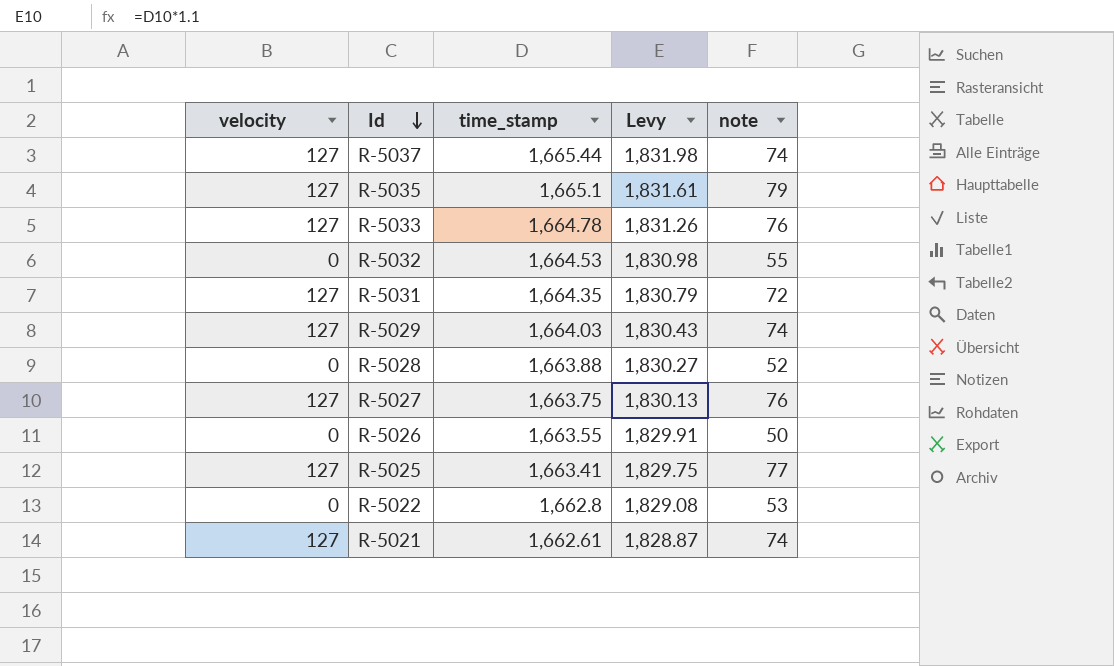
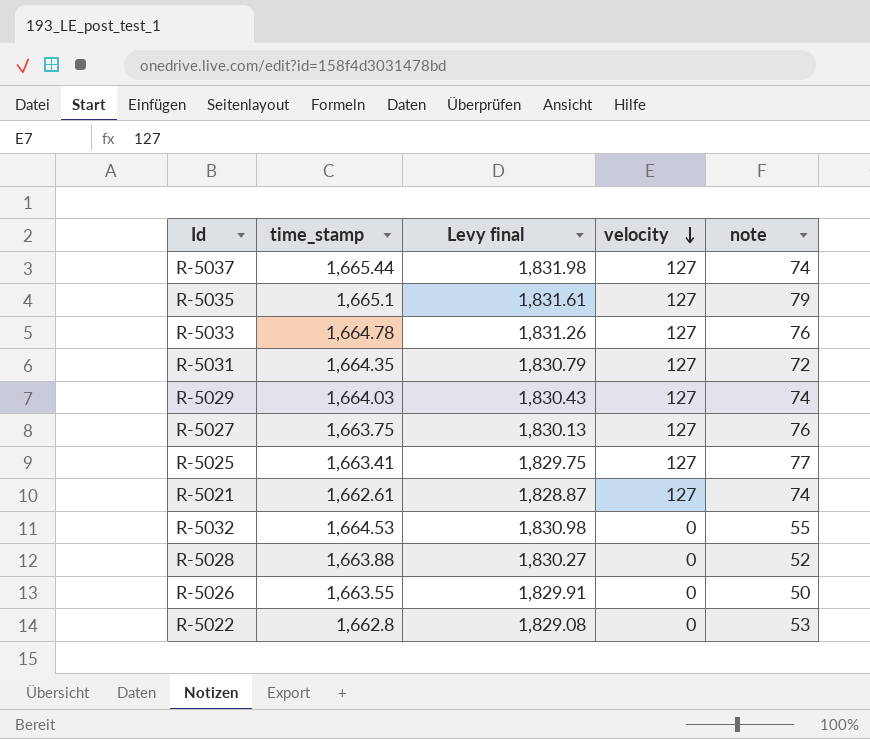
row order: Id descending -> velocity descending
column name: Levy -> Levy final
column velocity | position: 1 -> 4

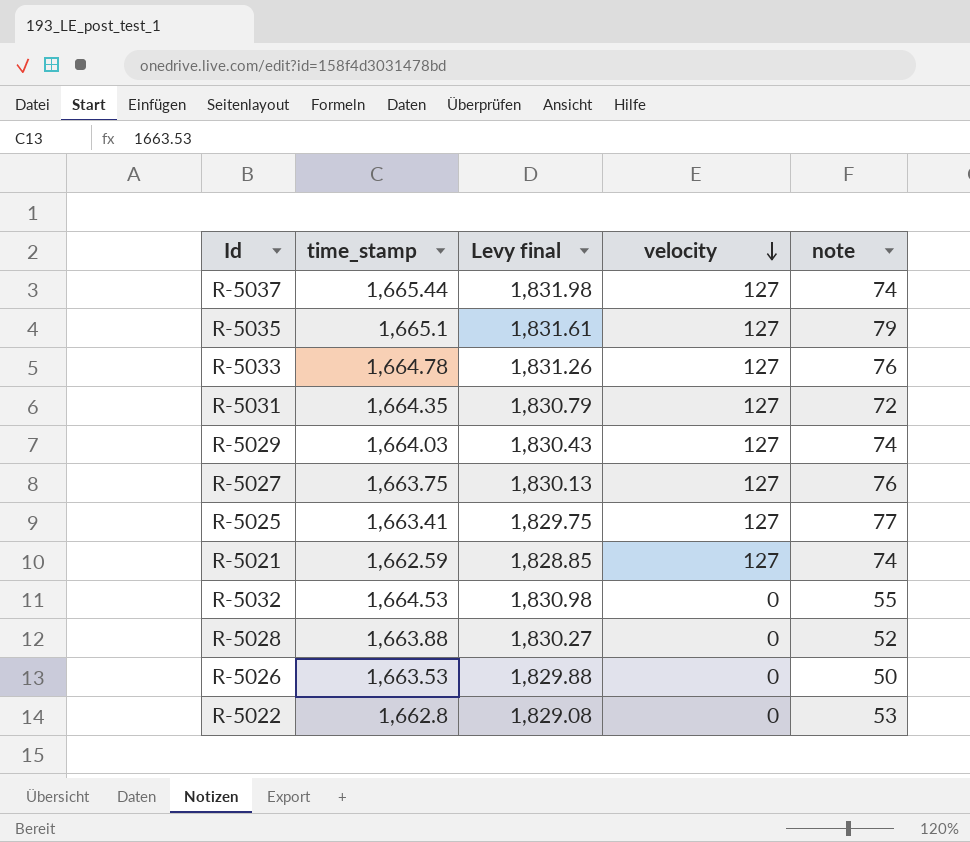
R-5021 | time_stamp: 1,662.61 -> 1,662.59
R-5021 | Levy final: 1,828.87 -> 1,828.85
R-5026 | time_stamp: 1,663.55 -> 1,663.53
R-5026 | Levy final: 1,829.91 -> 1,829.88

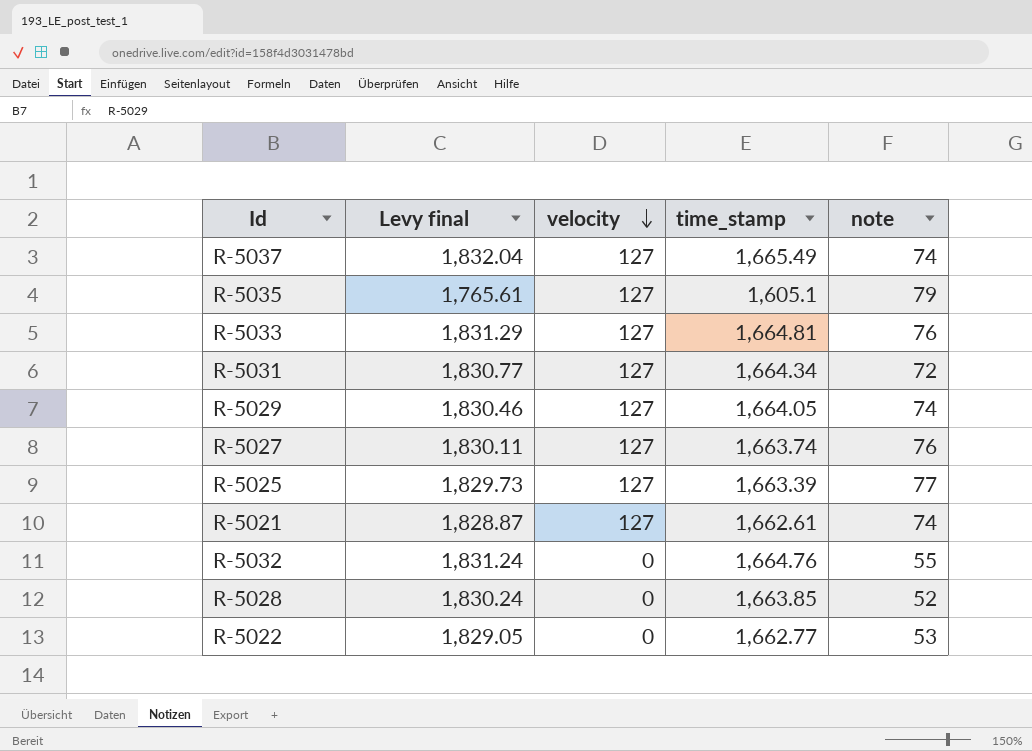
column time_stamp | position: 2 -> 4
row R-5026: 1,663.53 | 1,829.88 | 0 | 50 -> none
R-5037 | Levy final: 1,831.98 -> 1,832.04
R-5037 | time_stamp: 1,665.44 -> 1,665.49
R-5035 | Levy final: 1,831.61 -> 1,765.61
R-5035 | time_stamp: 1,665.1 -> 1,605.1
R-5033 | Levy final: 1,831.26 -> 1,831.29
R-5033 | time_stamp: 1,664.78 -> 1,664.81
R-5031 | Levy final: 1,830.79 -> 1,830.77
R-5031 | time_stamp: 1,664.35 -> 1,664.34
R-5029 | Levy final: 1,830.43 -> 1,830.46
R-5029 | time_stamp: 1,664.03 -> 1,664.05
R-5027 | Levy final: 1,830.13 -> 1,830.11
R-5027 | time_stamp: 1,663.75 -> 1,663.74
R-5025 | Levy final: 1,829.75 -> 1,829.73
R-5025 | time_stamp: 1,663.41 -> 1,663.39
R-5021 | Levy final: 1,828.85 -> 1,828.87
R-5021 | time_stamp: 1,662.59 -> 1,662.61
R-5032 | Levy final: 1,830.98 -> 1,831.24
R-5032 | time_stamp: 1,664.53 -> 1,664.76
R-5028 | Levy final: 1,830.27 -> 1,830.24
R-5028 | time_stamp: 1,663.88 -> 1,663.85
R-5022 | Levy final: 1,829.08 -> 1,829.05
R-5022 | time_stamp: 1,662.8 -> 1,662.77

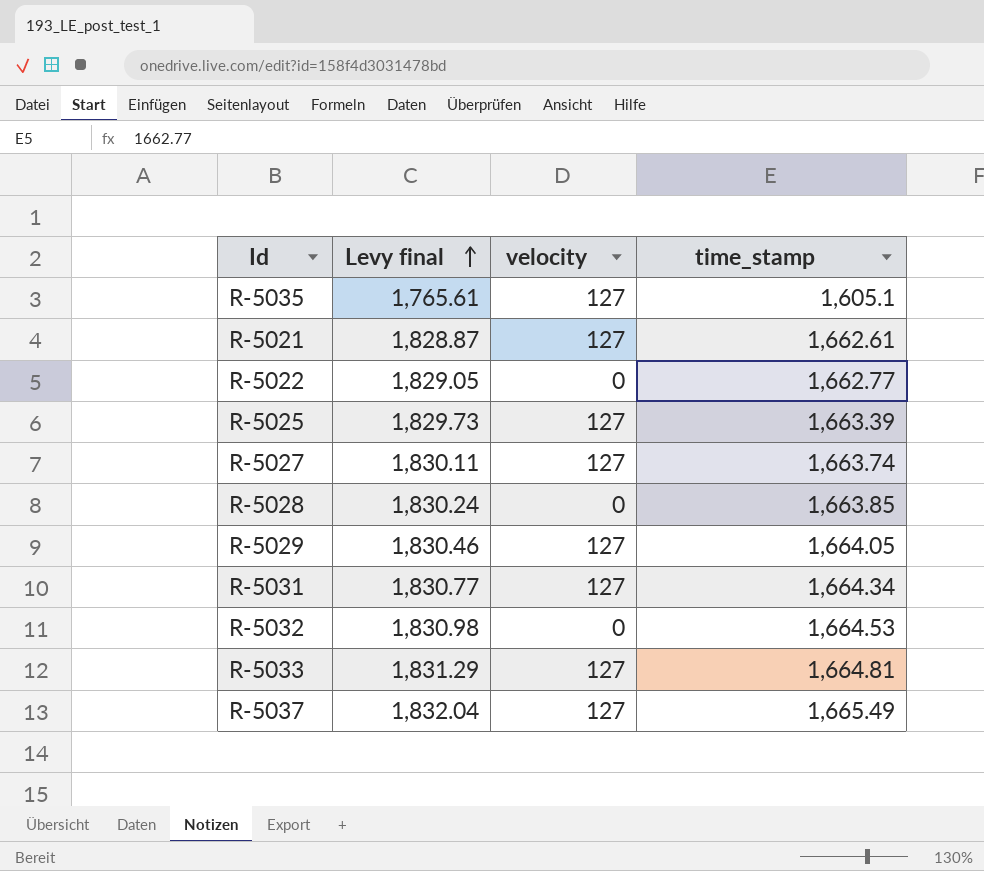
row order: velocity descending -> Levy final ascending
column note | position: 5 -> none
R-5032 | Levy final: 1,831.24 -> 1,830.98
R-5032 | time_stamp: 1,664.76 -> 1,664.53

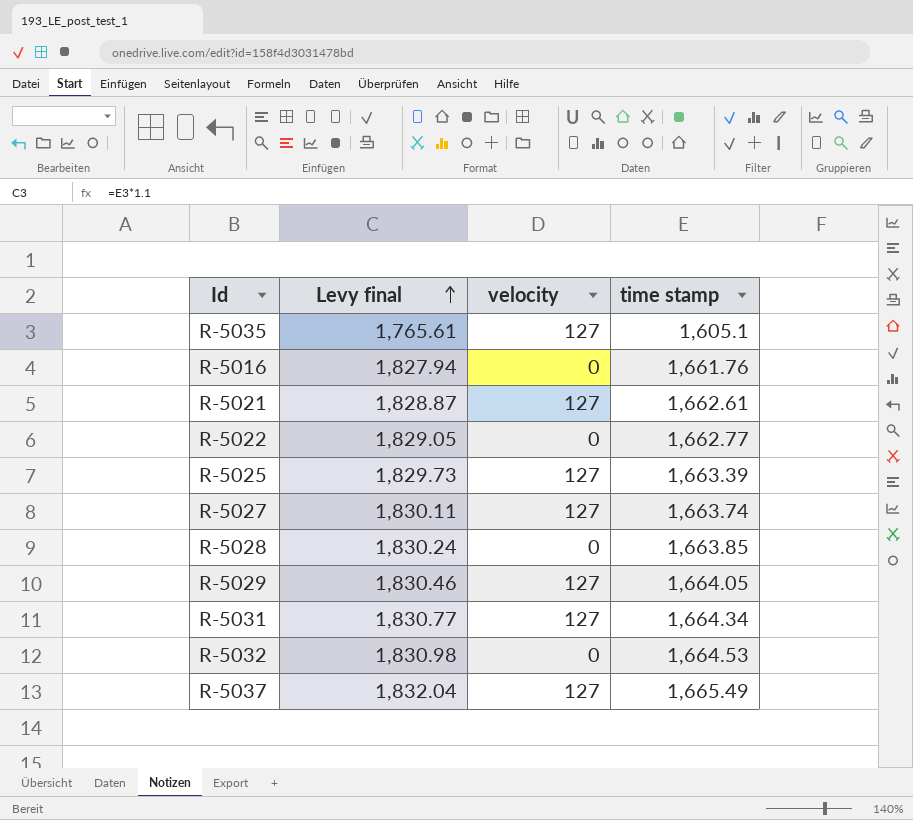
column name: time_stamp -> time stamp
row R-5033: 1,831.29 | 127 | 1,664.81 -> none
row R-5016: none -> 1,827.94 | 0 | 1,661.76

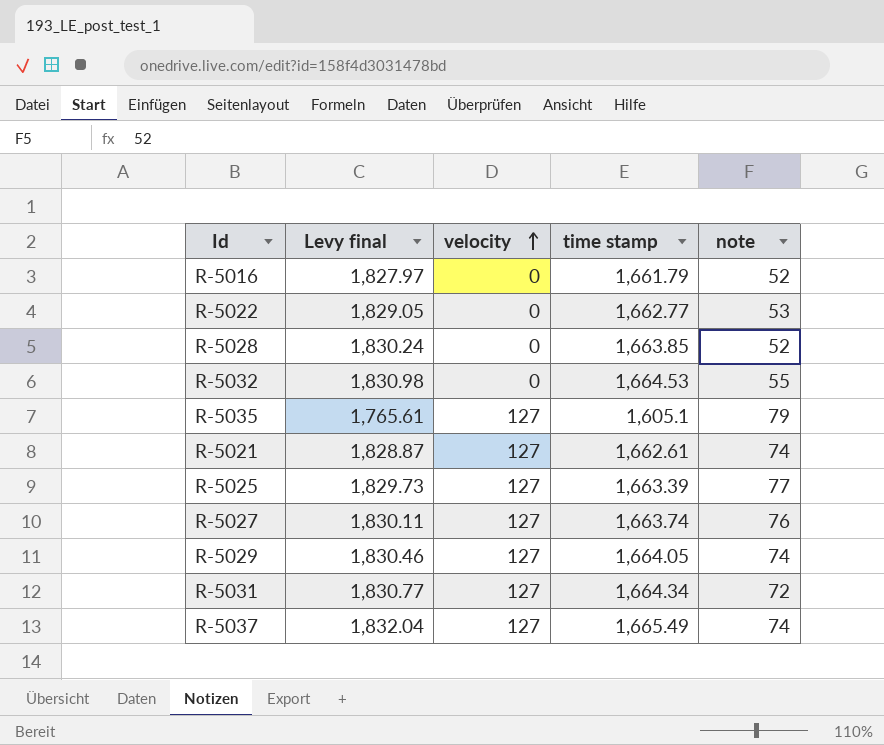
row order: Levy final ascending -> velocity ascending
column note | position: none -> 5
R-5016 | Levy final: 1,827.94 -> 1,827.97
R-5016 | time stamp: 1,661.76 -> 1,661.79

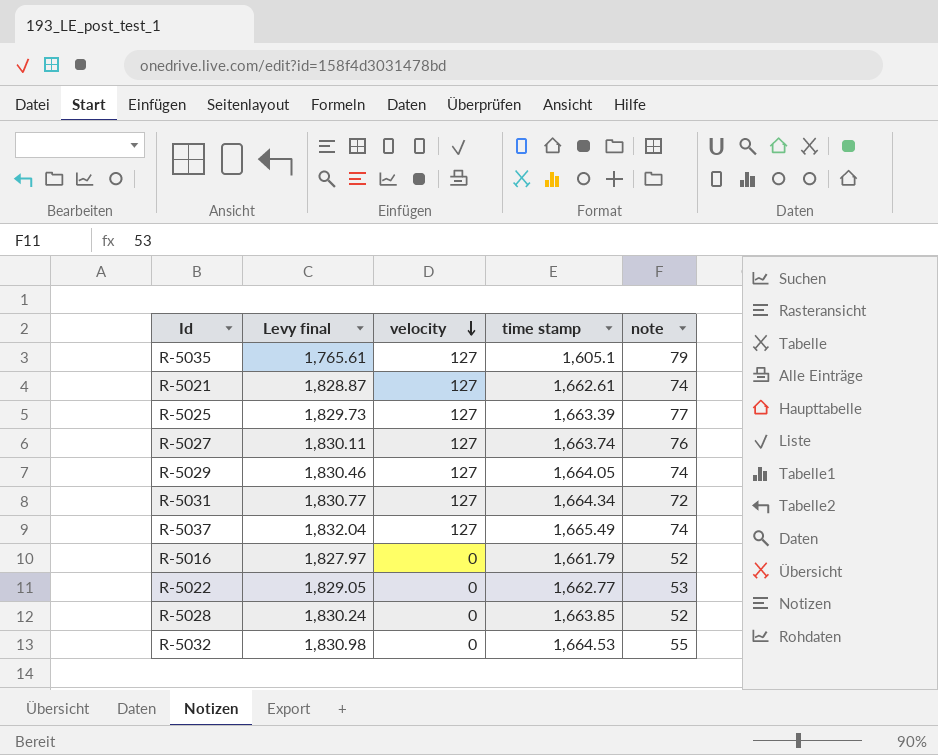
row order: velocity ascending -> velocity descending

